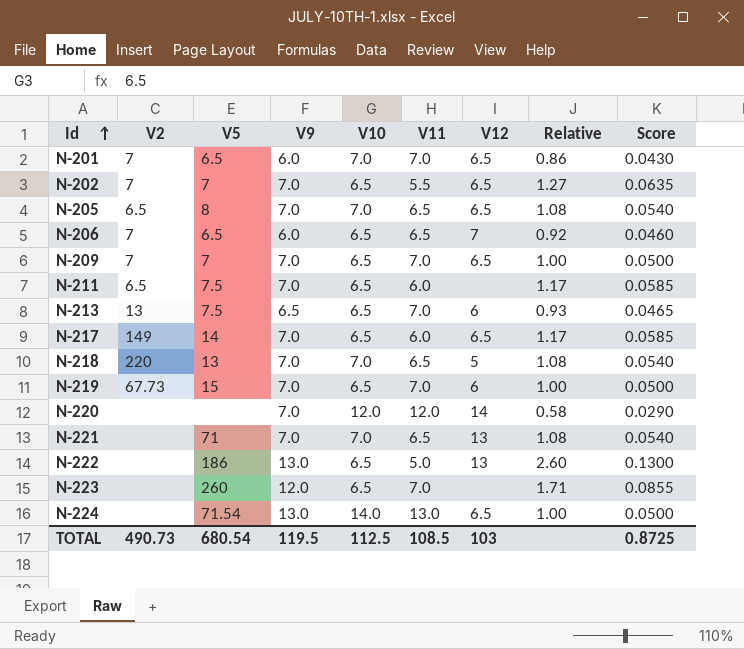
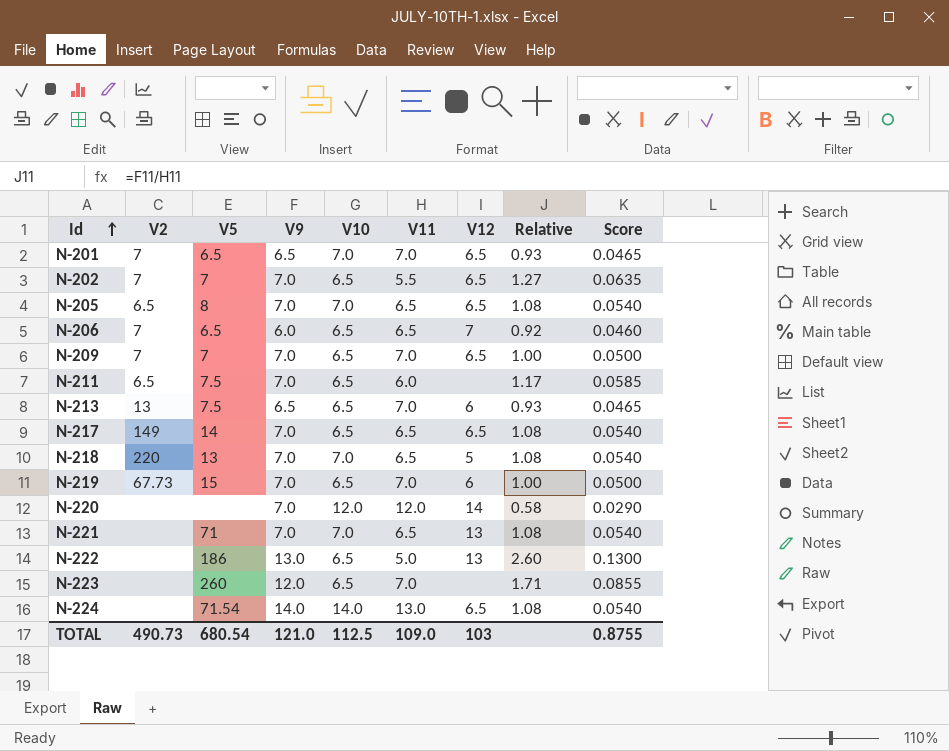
N-201 | V9: 6.0 -> 6.5
N-201 | Relative: 0.86 -> 0.93
N-201 | Score: 0.0430 -> 0.0465
N-217 | V11: 6.0 -> 6.5
N-217 | Relative: 1.17 -> 1.08
N-217 | Score: 0.0585 -> 0.0540
N-224 | V9: 13.0 -> 14.0
N-224 | Relative: 1.00 -> 1.08
N-224 | Score: 0.0500 -> 0.0540
TOTAL | V9: 119.5 -> 121.0
TOTAL | V11: 108.5 -> 109.0
TOTAL | Score: 0.8725 -> 0.8755

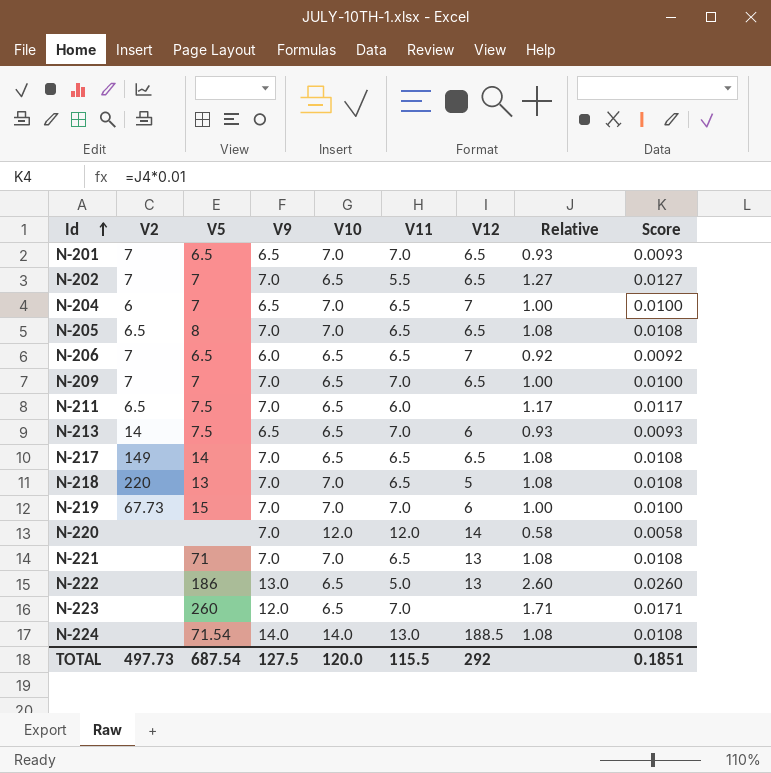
column Score | formula: [Relative] * 0.05 -> [Relative] * 0.01
row N-204: none -> 6 | 7 | 6.5 | 7.0 | 6.5 | 7 | 1.00 | 0.0100
N-213 | V2: 13 -> 14
N-219 | V10: 6.5 -> 7.0
N-224 | V12: 6.5 -> 188.5
TOTAL | V2: 490.73 -> 497.73
TOTAL | V5: 680.54 -> 687.54
TOTAL | V9: 121.0 -> 127.5
TOTAL | V10: 112.5 -> 120.0
TOTAL | V11: 109.0 -> 115.5
TOTAL | V12: 103 -> 292
TOTAL | Score: 0.8755 -> 0.1851

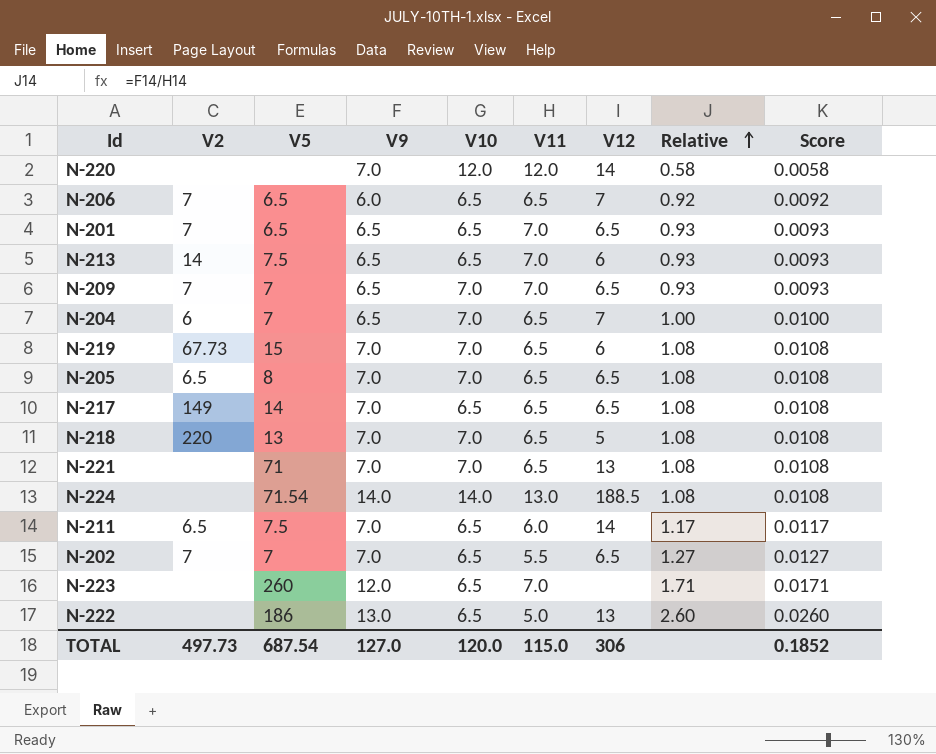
row order: Id ascending -> Relative ascending
N-201 | V10: 7.0 -> 6.5
N-209 | V9: 7.0 -> 6.5
N-209 | V10: 6.5 -> 7.0
N-209 | Relative: 1.00 -> 0.93
N-209 | Score: 0.0100 -> 0.0093
N-219 | V11: 7.0 -> 6.5
N-219 | Relative: 1.00 -> 1.08
N-219 | Score: 0.0100 -> 0.0108
N-211 | V12: none -> 14
TOTAL | V9: 127.5 -> 127.0
TOTAL | V11: 115.5 -> 115.0
TOTAL | V12: 292 -> 306
TOTAL | Score: 0.1851 -> 0.1852

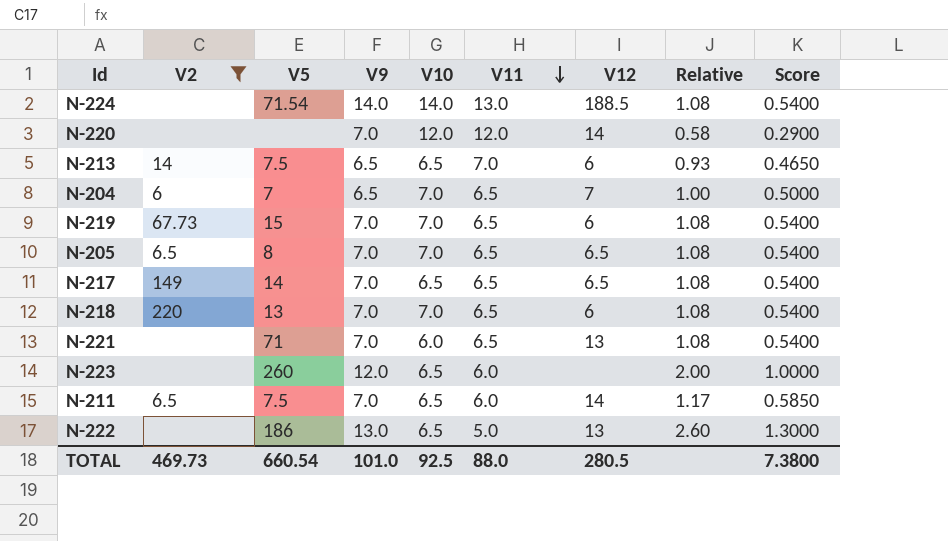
filter: none -> V2 != 7
row order: Relative ascending -> V11 descending
column Score | formula: [Relative] * 0.01 -> [Relative] * 0.5
N-218 | V12: 5 -> 6
N-221 | V10: 7.0 -> 6.0
N-223 | V11: 7.0 -> 6.0
N-223 | Relative: 1.71 -> 2.00
TOTAL | V2: 497.73 -> 469.73
TOTAL | V5: 687.54 -> 660.54
TOTAL | V9: 127.0 -> 101.0
TOTAL | V10: 120.0 -> 92.5
TOTAL | V11: 115.0 -> 88.0
TOTAL | V12: 306 -> 280.5
TOTAL | Score: 0.1852 -> 7.3800

